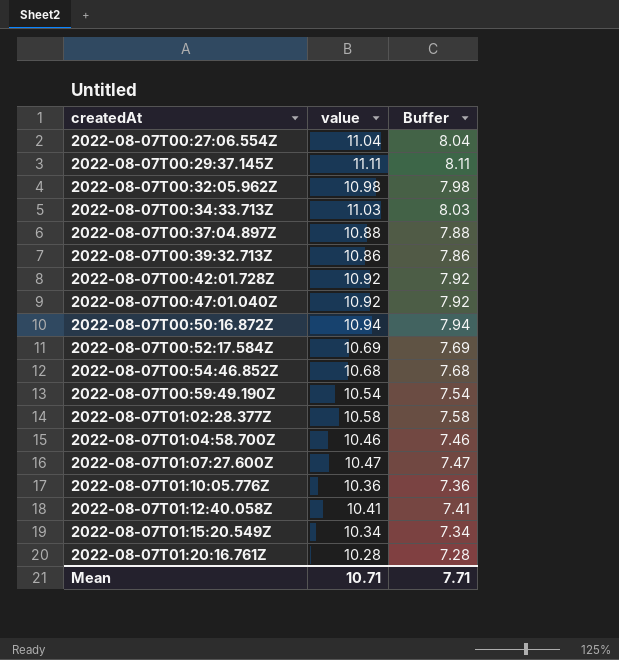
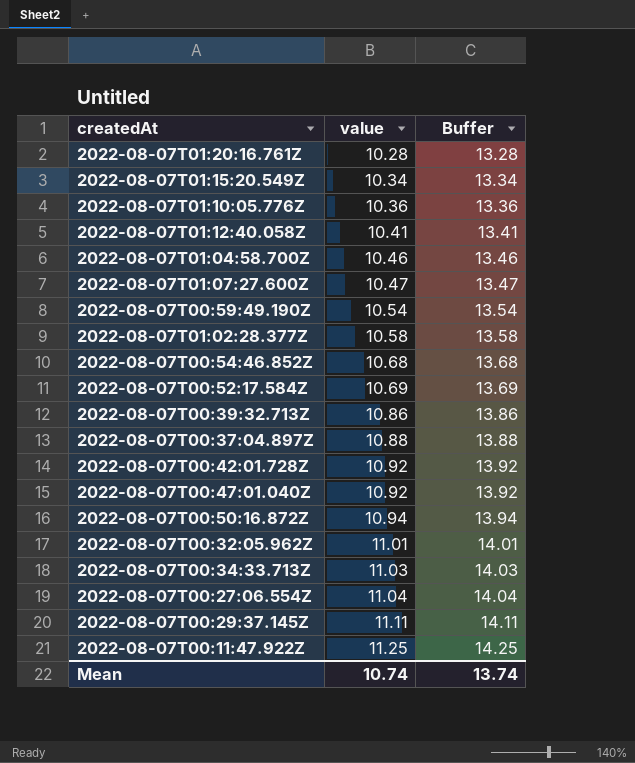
row order: createdAt ascending -> value ascending
column Buffer | formula: [value] - 3 -> [value] + 3
2022-08-07T00:32:05.962Z | value: 10.98 -> 11.01
row 2022-08-07T00:11:47.922Z: none -> 11.25 | 14.25
Mean | value: 10.71 -> 10.74
Mean | Buffer: 7.71 -> 13.74

